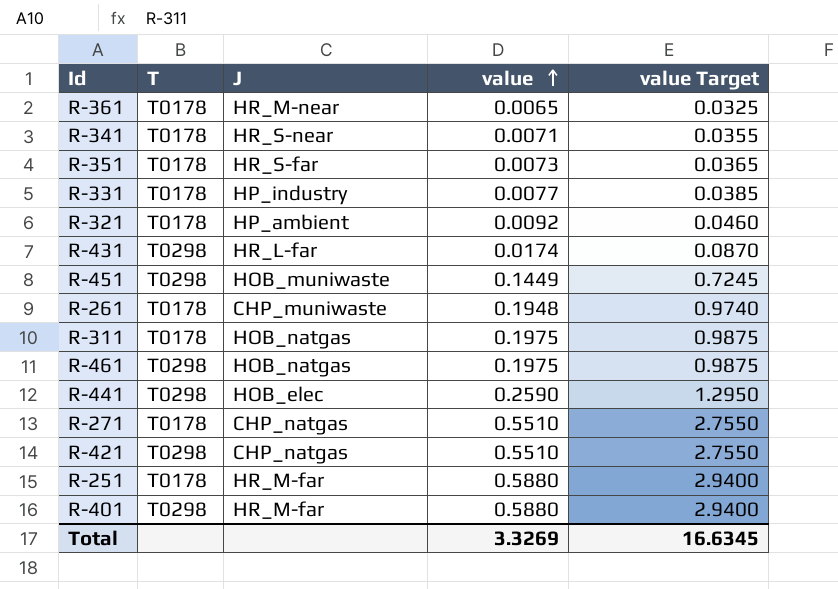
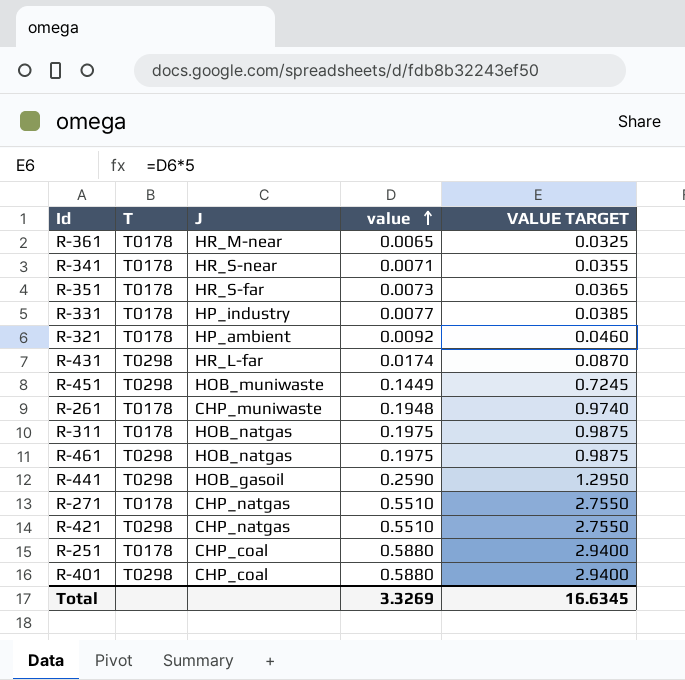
column name: value Target -> VALUE TARGET
R-441 | J: HOB_elec -> HOB_gasoil
R-251 | J: HR_M-far -> CHP_coal
R-401 | J: HR_M-far -> CHP_coal

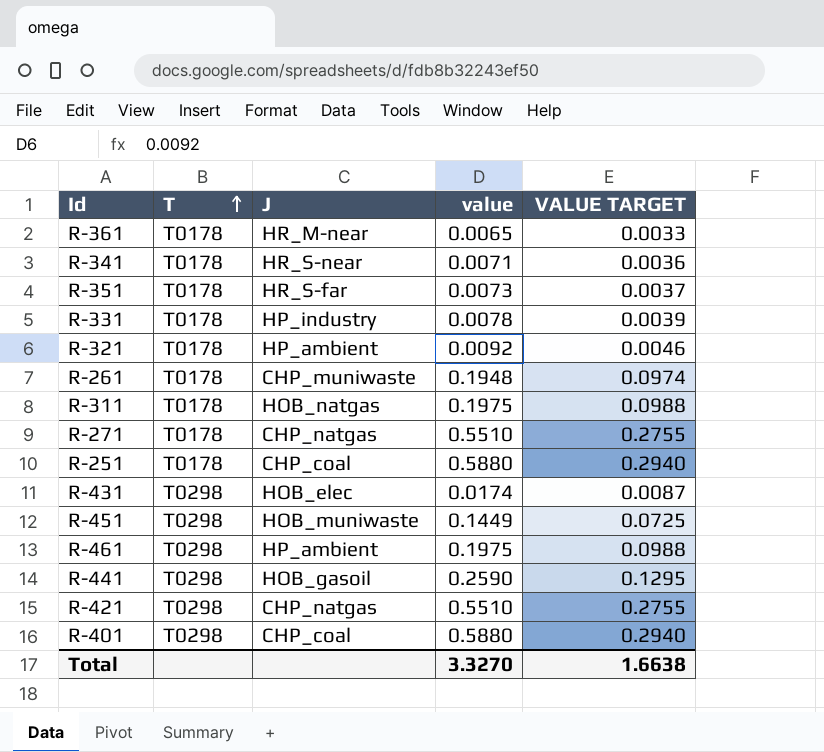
row order: value ascending -> T ascending
column VALUE TARGET | formula: [value] * 5 -> [value] * 0.5
R-331 | value: 0.0077 -> 0.0078
R-431 | J: HR_L-far -> HOB_elec
R-461 | J: HOB_natgas -> HP_ambient
Total | value: 3.3269 -> 3.3270
Total | VALUE TARGET: 16.6345 -> 1.6638

